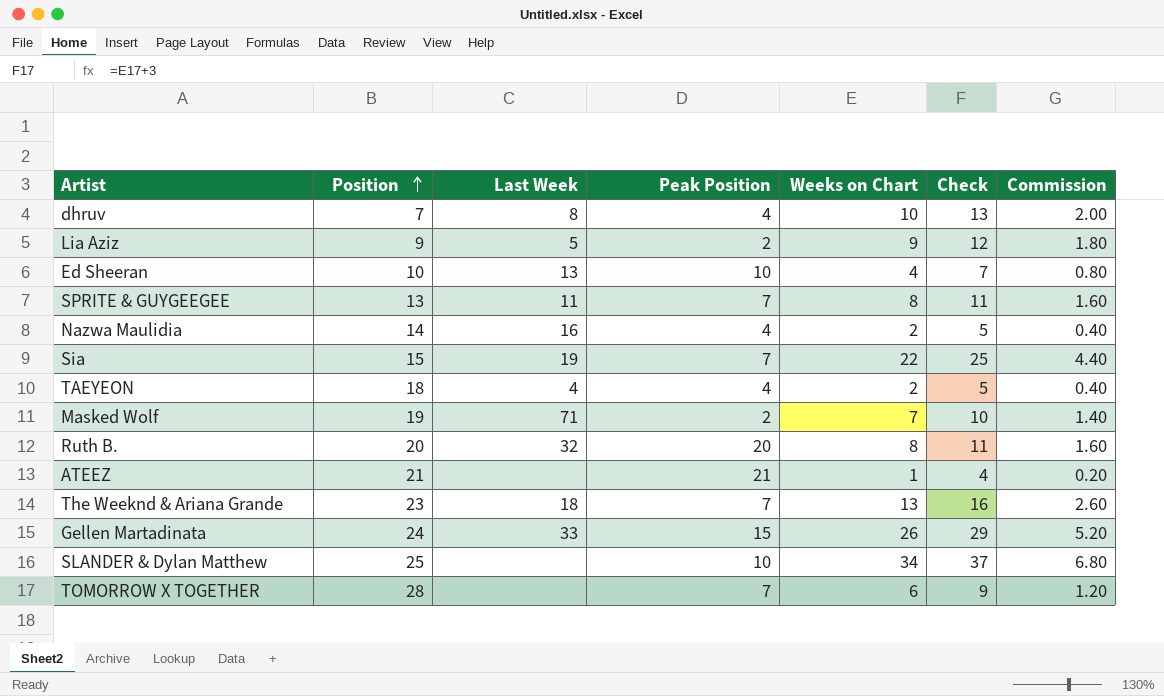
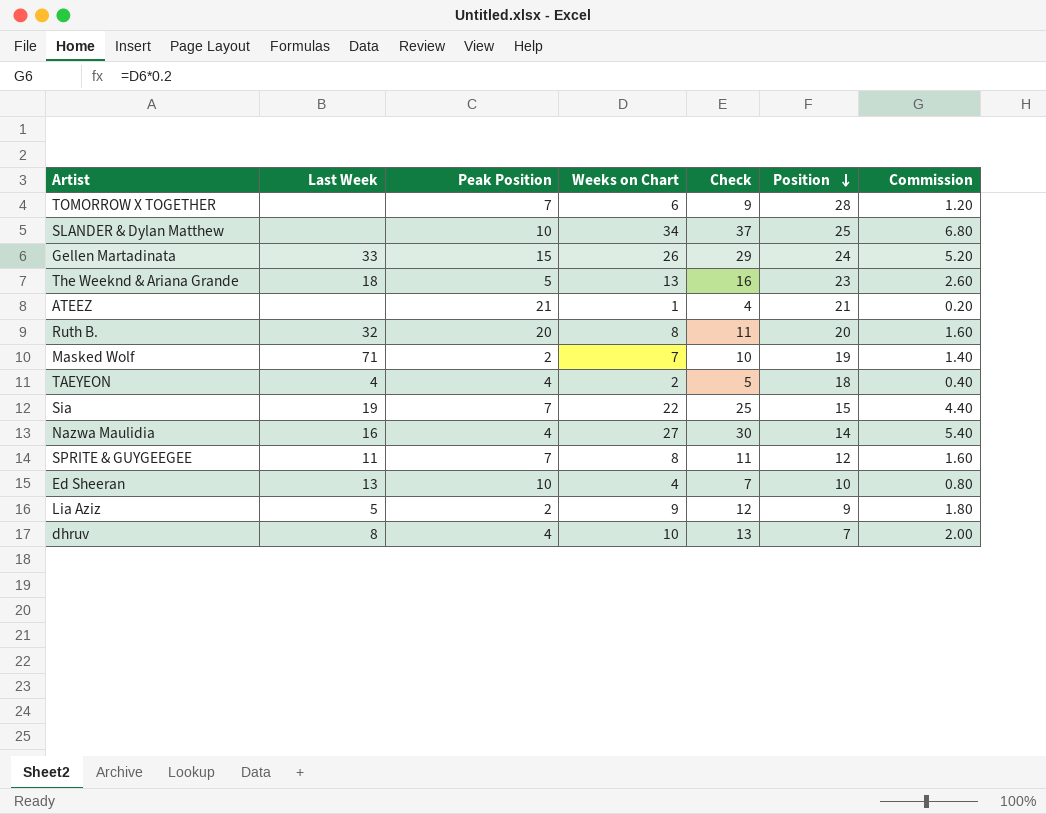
row order: Position ascending -> Position descending
column Position | position: 2 -> 6
The Weeknd & Ariana Grande | Peak Position: 7 -> 5
Nazwa Maulidia | Weeks on Chart: 2 -> 27
Nazwa Maulidia | Check: 5 -> 30
Nazwa Maulidia | Commission: 0.40 -> 5.40
SPRITE & GUYGEEGEE | Position: 13 -> 12

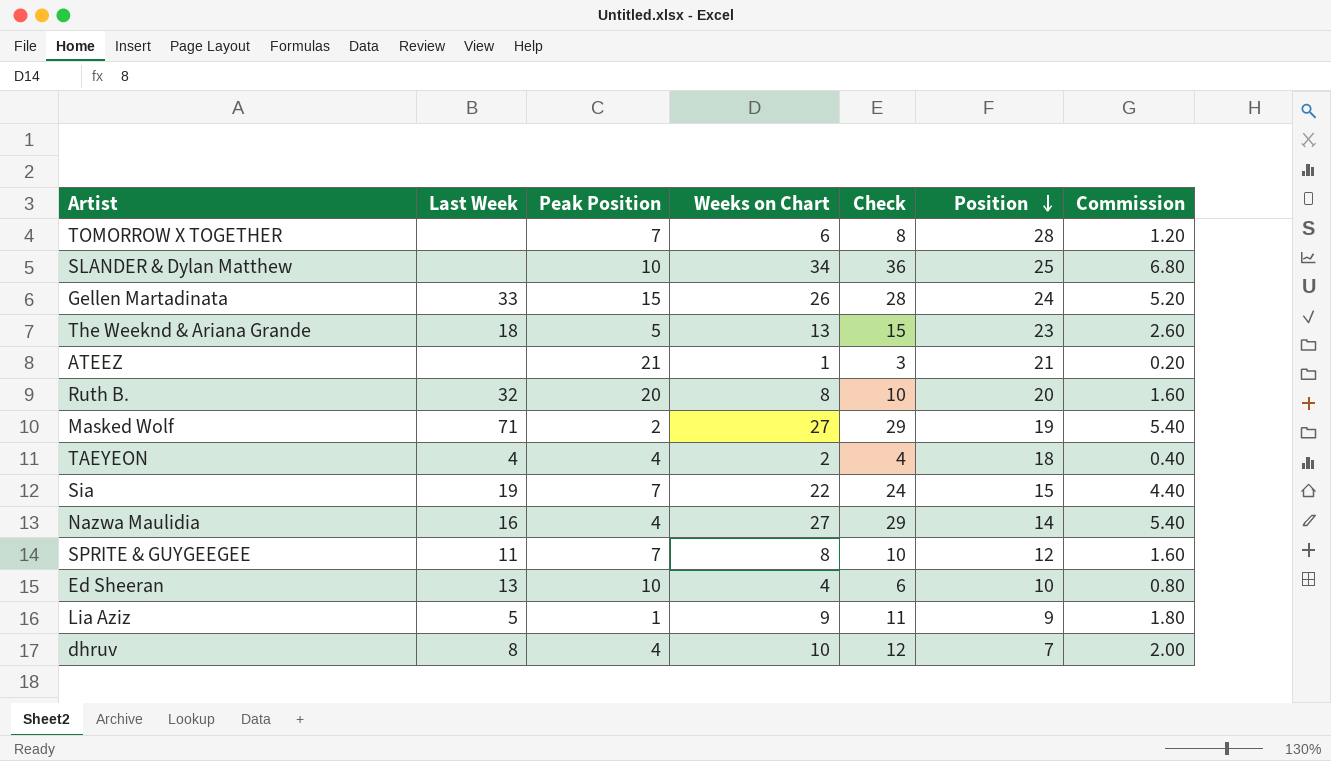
column Check | formula: [Weeks on Chart] + 3 -> [Weeks on Chart] + 2
Masked Wolf | Weeks on Chart: 7 -> 27
Masked Wolf | Commission: 1.40 -> 5.40
Lia Aziz | Peak Position: 2 -> 1

